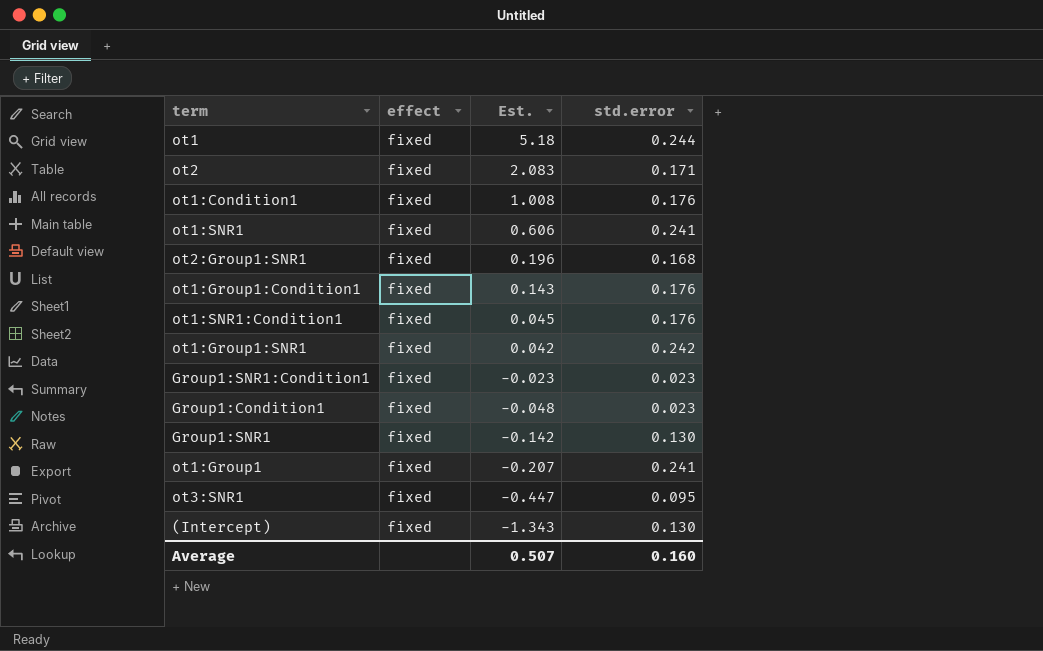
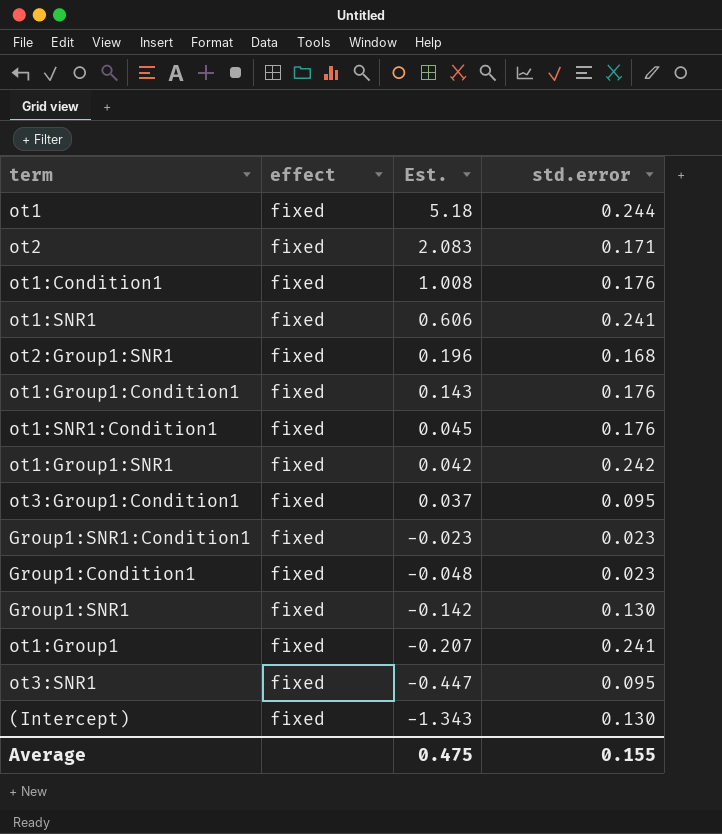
row ot3:Group1:Condition1: none -> fixed | 0.037 | 0.095
Average | Est.: 0.507 -> 0.475
Average | std.error: 0.160 -> 0.155

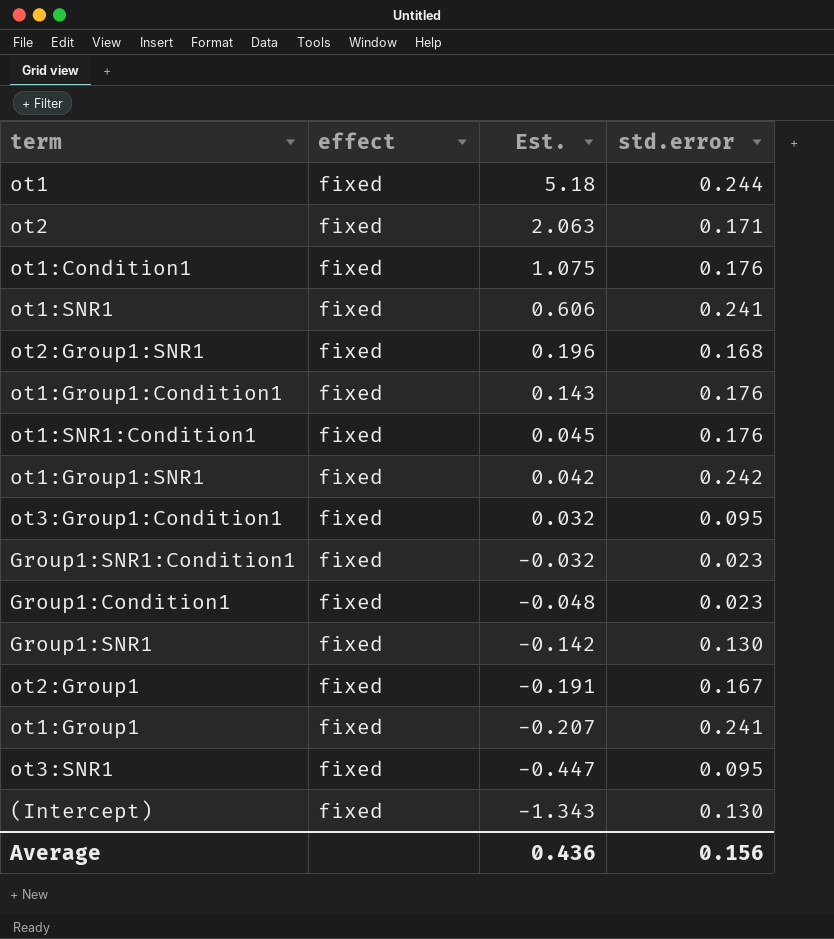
ot2 | Est.: 2.083 -> 2.063
ot1:Condition1 | Est.: 1.008 -> 1.075
ot3:Group1:Condition1 | Est.: 0.037 -> 0.032
Group1:SNR1:Condition1 | Est.: -0.023 -> -0.032
row ot2:Group1: none -> fixed | -0.191 | 0.167
Average | Est.: 0.475 -> 0.436
Average | std.error: 0.155 -> 0.156

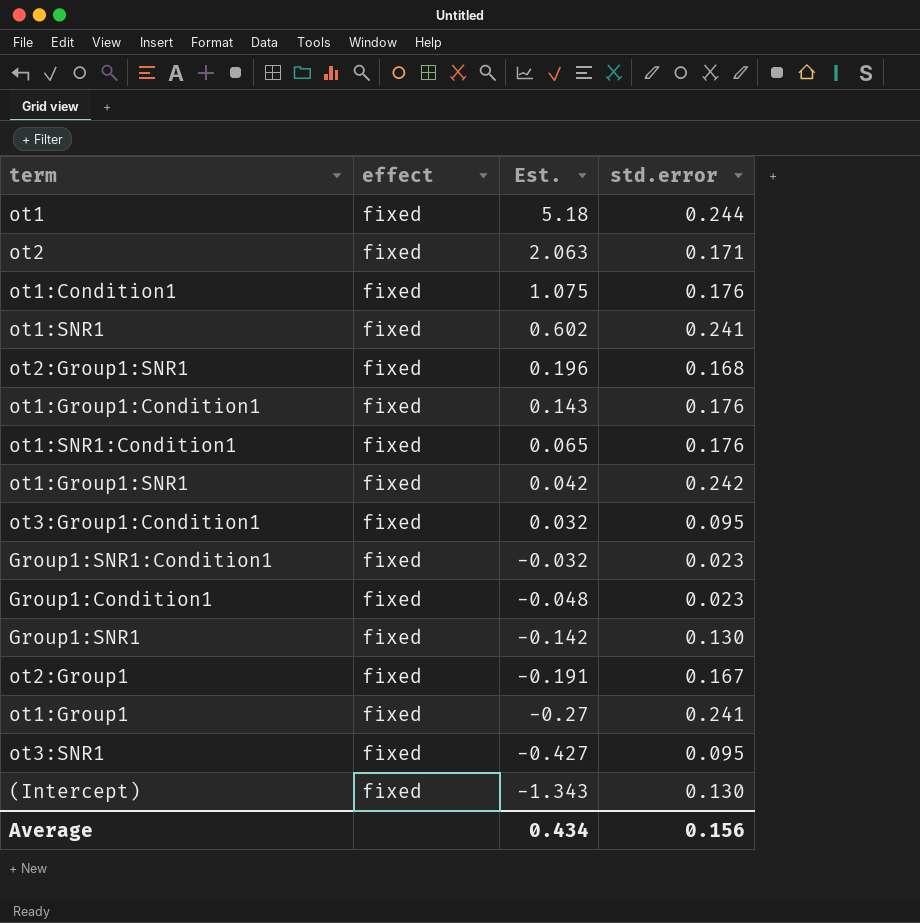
ot1:SNR1 | Est.: 0.606 -> 0.602
ot1:SNR1:Condition1 | Est.: 0.045 -> 0.065
ot1:Group1 | Est.: -0.207 -> -0.27
ot3:SNR1 | Est.: -0.447 -> -0.427
Average | Est.: 0.436 -> 0.434

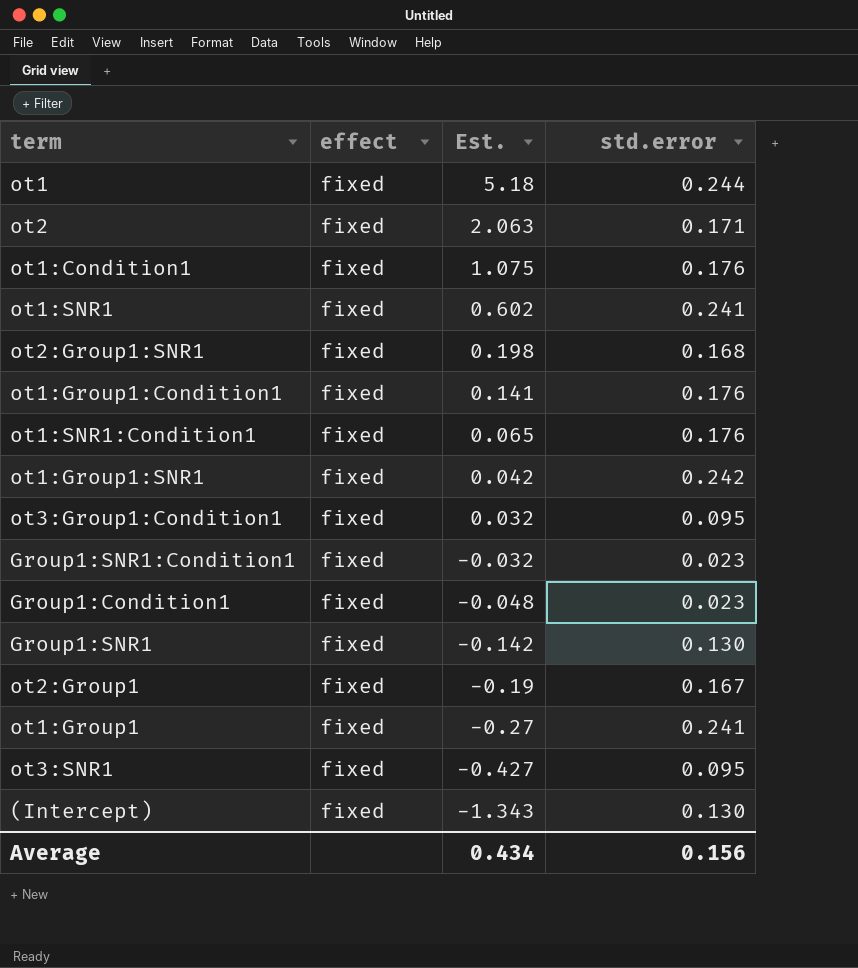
ot2:Group1:SNR1 | Est.: 0.196 -> 0.198
ot1:Group1:Condition1 | Est.: 0.143 -> 0.141
ot2:Group1 | Est.: -0.191 -> -0.19

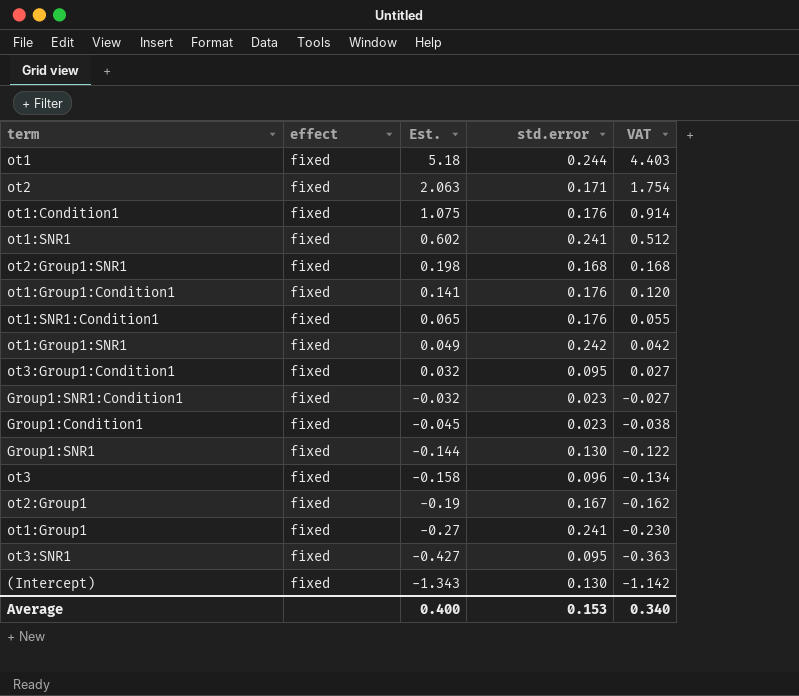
column VAT | formula: none -> [Est.] * 0.85
ot1:Group1:SNR1 | Est.: 0.042 -> 0.049
Group1:Condition1 | Est.: -0.048 -> -0.045
Group1:SNR1 | Est.: -0.142 -> -0.144
row ot3: none -> fixed | -0.158 | 0.096 | -0.134
Average | Est.: 0.434 -> 0.400
Average | std.error: 0.156 -> 0.153

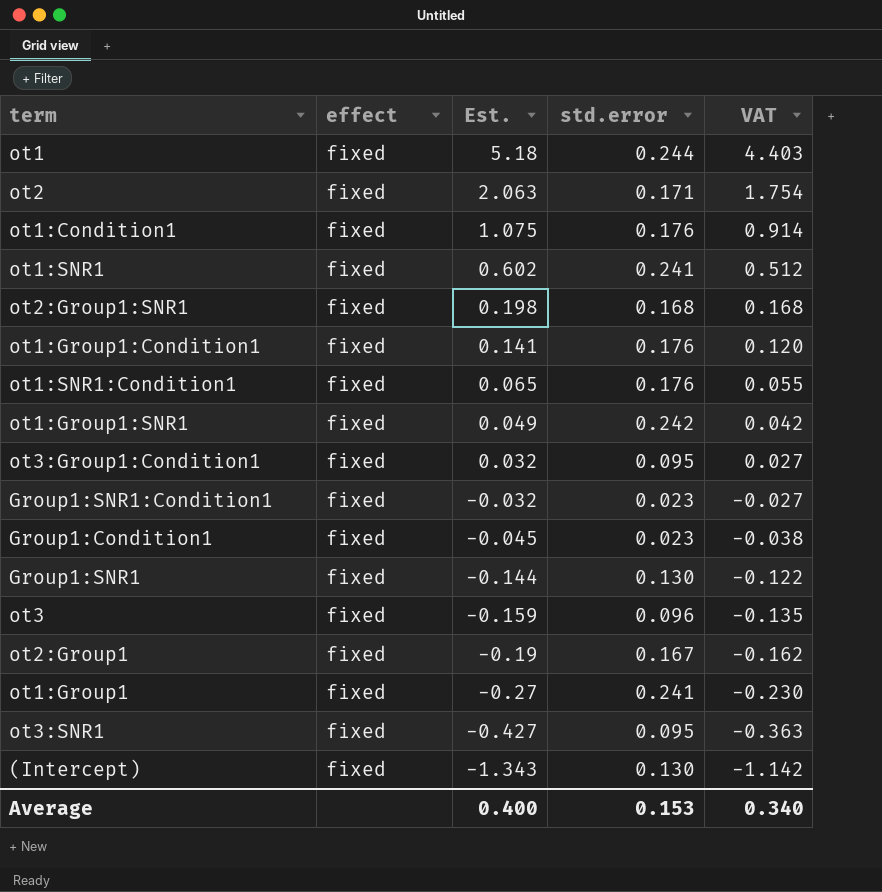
ot3 | Est.: -0.158 -> -0.159
ot3 | VAT: -0.134 -> -0.135

